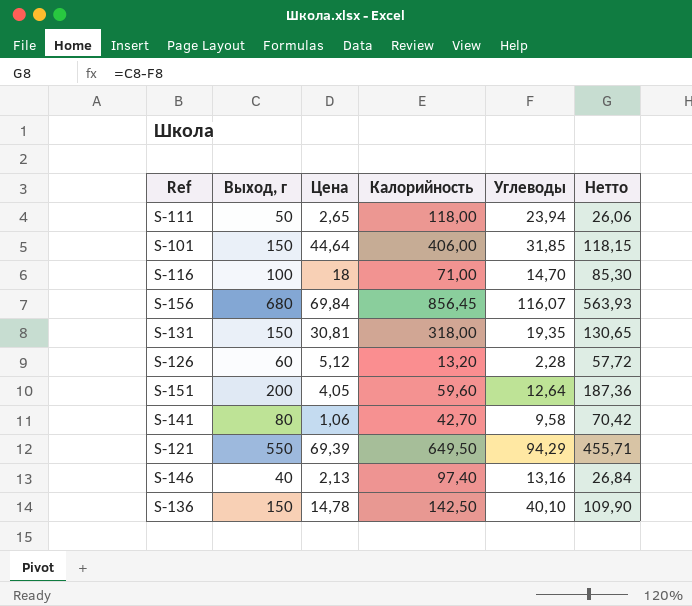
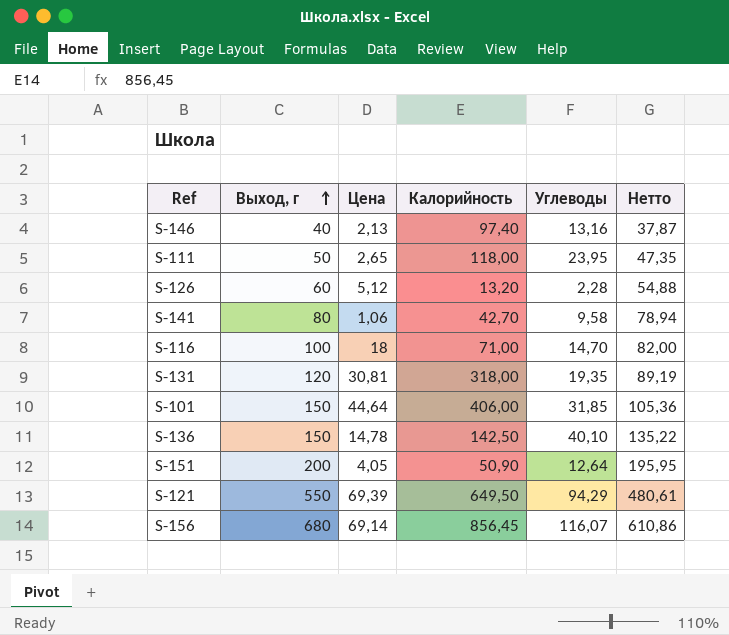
row order: none -> Выход, г ascending
column Нетто | formula: [Выход, г] - [Углеводы] -> [Выход, г] - [Цена]
S-111 | Углеводы: 23,94 -> 23,95
S-131 | Выход, г: 150 -> 120
S-151 | Калорийность: 59,60 -> 50,90
S-156 | Цена: 69,84 -> 69,14

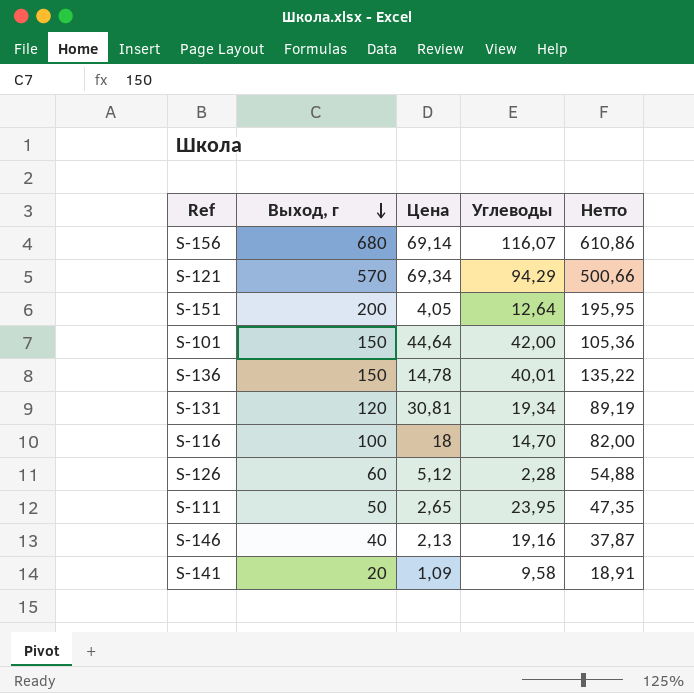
row order: Выход, г ascending -> Выход, г descending
column Калорийность | position: 4 -> none
S-121 | Выход, г: 550 -> 570
S-121 | Цена: 69,39 -> 69,34
S-121 | Нетто: 480,61 -> 500,66
S-101 | Углеводы: 31,85 -> 42,00
S-136 | Углеводы: 40,10 -> 40,01
S-131 | Углеводы: 19,35 -> 19,34
S-146 | Углеводы: 13,16 -> 19,16
S-141 | Выход, г: 80 -> 20
S-141 | Цена: 1,06 -> 1,09
S-141 | Нетто: 78,94 -> 18,91

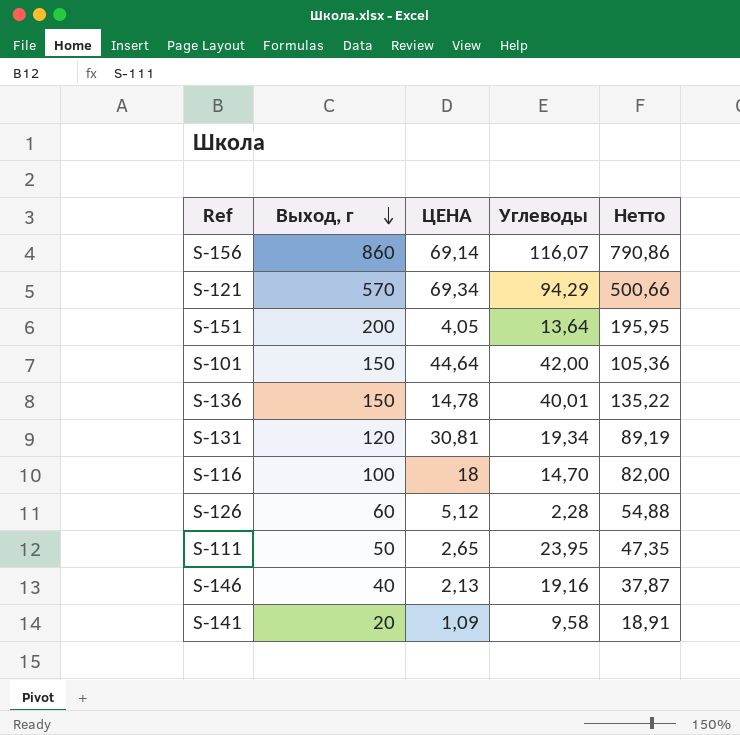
column name: Цена -> ЦЕНА
S-156 | Выход, г: 680 -> 860
S-156 | Нетто: 610,86 -> 790,86
S-151 | Углеводы: 12,64 -> 13,64

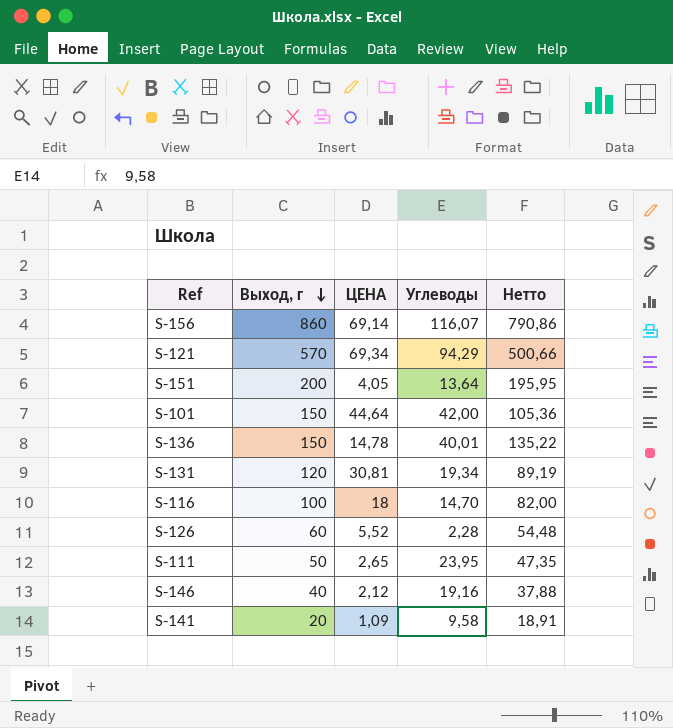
S-126 | ЦЕНА: 5,12 -> 5,52
S-126 | Нетто: 54,88 -> 54,48
S-146 | ЦЕНА: 2,13 -> 2,12
S-146 | Нетто: 37,87 -> 37,88

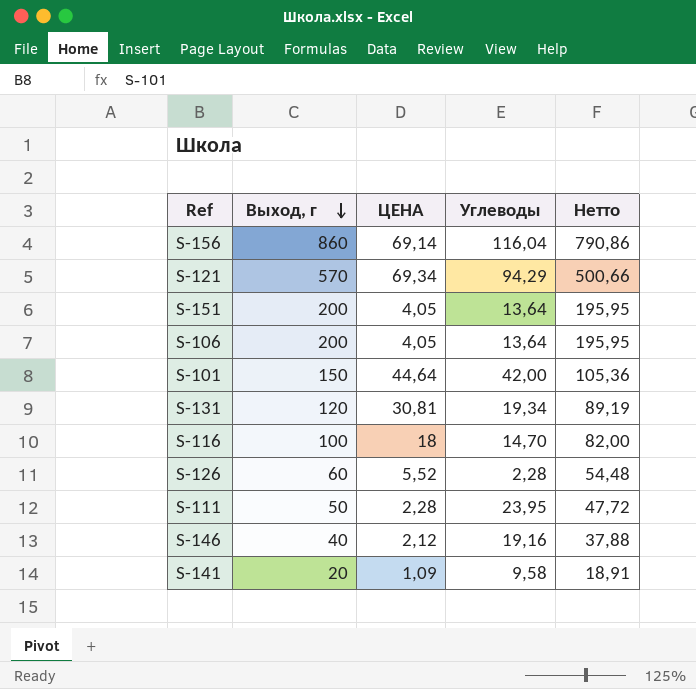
row S-136: 150 | 14,78 | 40,01 | 135,22 -> none
S-156 | Углеводы: 116,07 -> 116,04
row S-106: none -> 200 | 4,05 | 13,64 | 195,95
S-111 | ЦЕНА: 2,65 -> 2,28
S-111 | Нетто: 47,35 -> 47,72

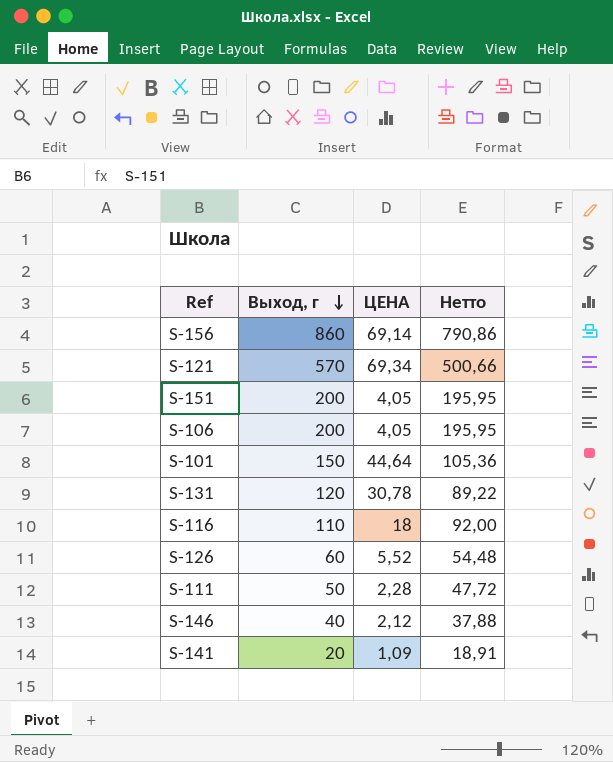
column Углеводы | position: 4 -> none
S-131 | ЦЕНА: 30,81 -> 30,78
S-131 | Нетто: 89,19 -> 89,22
S-116 | Выход, г: 100 -> 110
S-116 | Нетто: 82,00 -> 92,00

